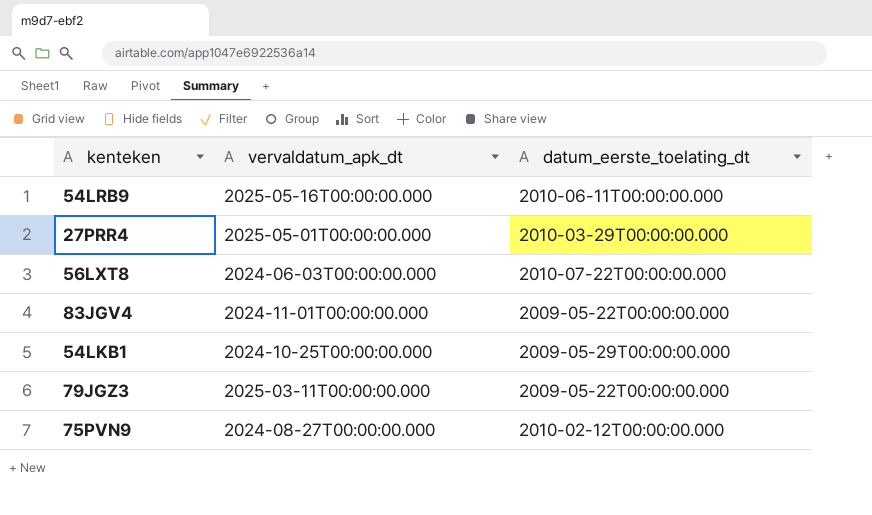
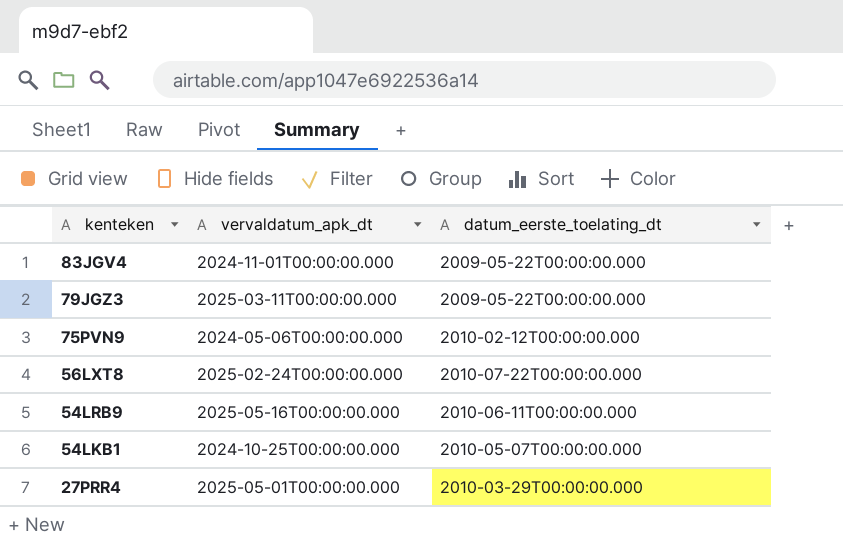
row order: none -> kenteken descending
75PVN9 | vervaldatum_apk_dt: 2024-08-27T00:00:00.000 -> 2024-05-06T00:00:00.000
56LXT8 | vervaldatum_apk_dt: 2024-06-03T00:00:00.000 -> 2025-02-24T00:00:00.000
54LKB1 | datum_eerste_toelating_dt: 2009-05-29T00:00:00.000 -> 2010-05-07T00:00:00.000

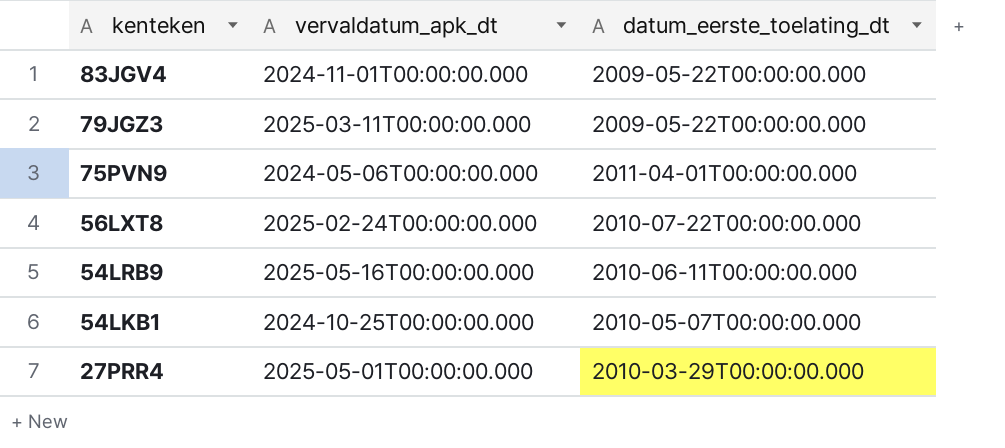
75PVN9 | datum_eerste_toelating_dt: 2010-02-12T00:00:00.000 -> 2011-04-01T00:00:00.000

